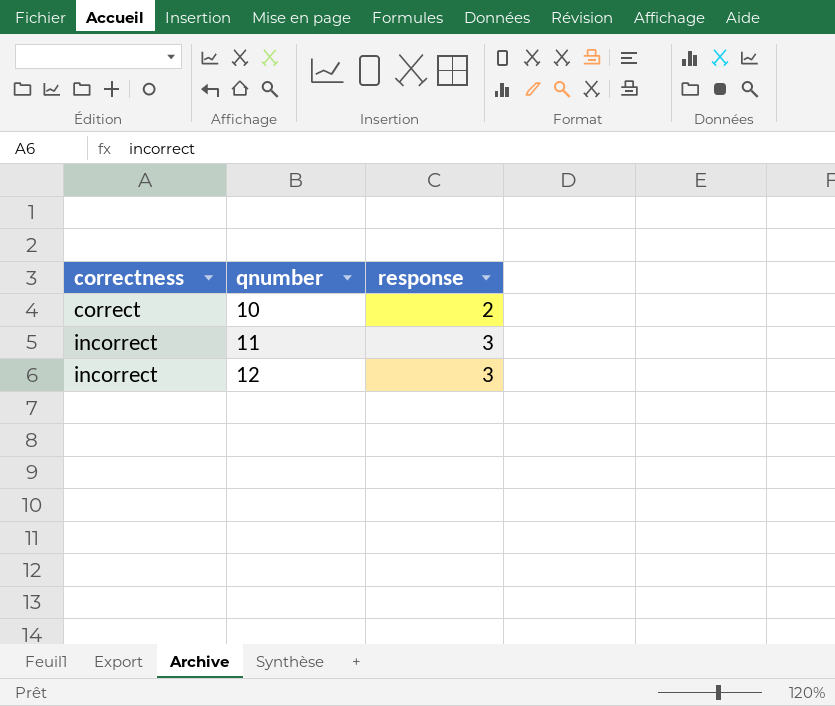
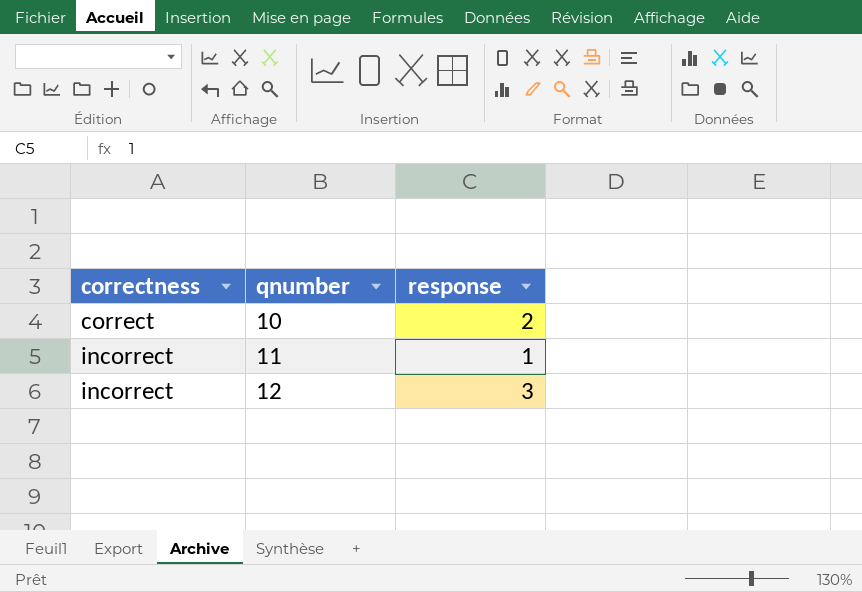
11 | response: 3 -> 1

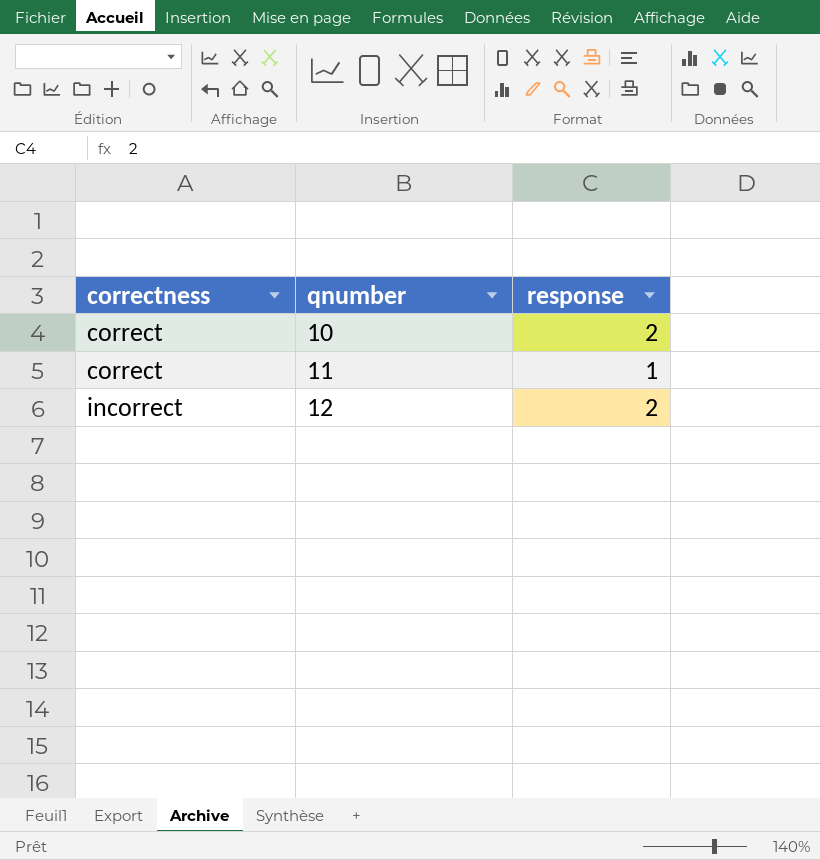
11 | correctness: incorrect -> correct
12 | response: 3 -> 2

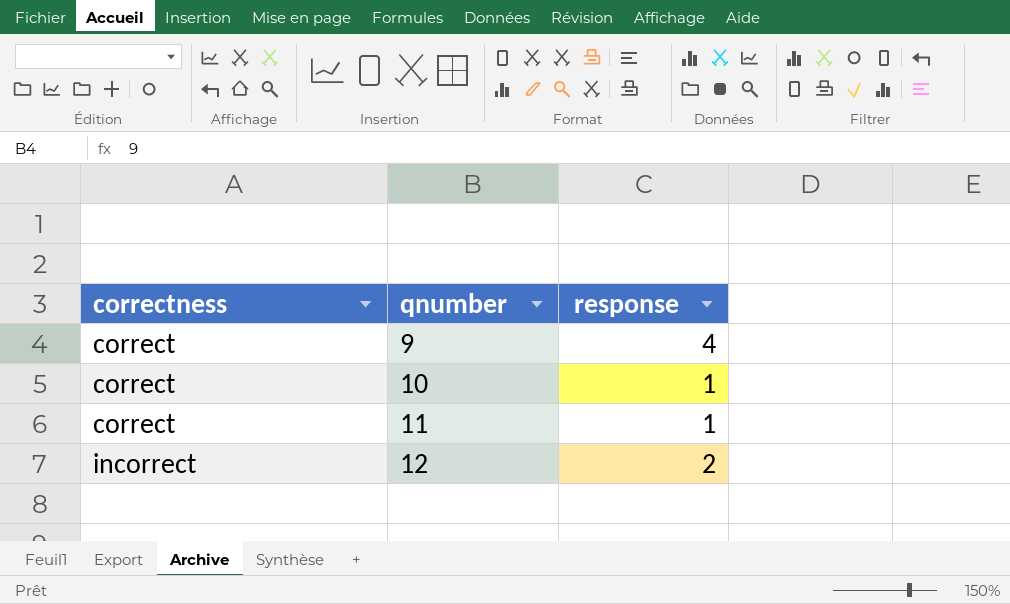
row 9: none -> correct | 4
10 | response: 2 -> 1

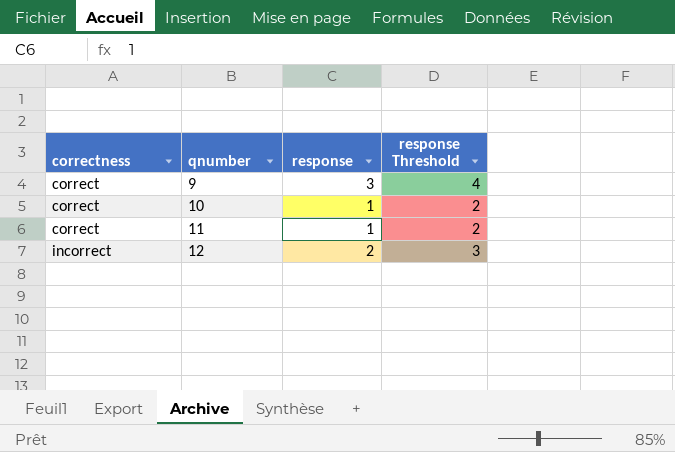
column response Threshold | formula: none -> [response] + 1
9 | response: 4 -> 3

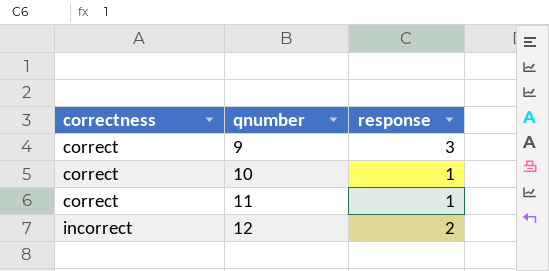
column response Threshold | formula: [response] + 1 -> none

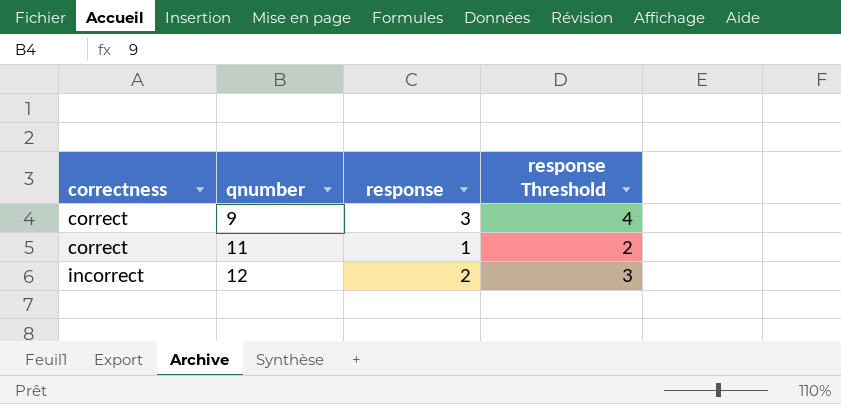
column response Threshold | formula: none -> [response] + 1
row 10: correct | 1 -> none

